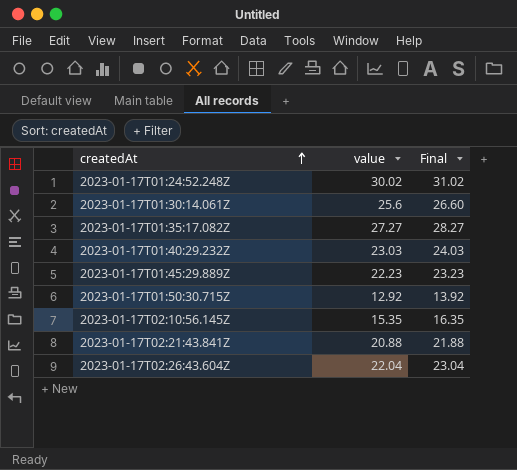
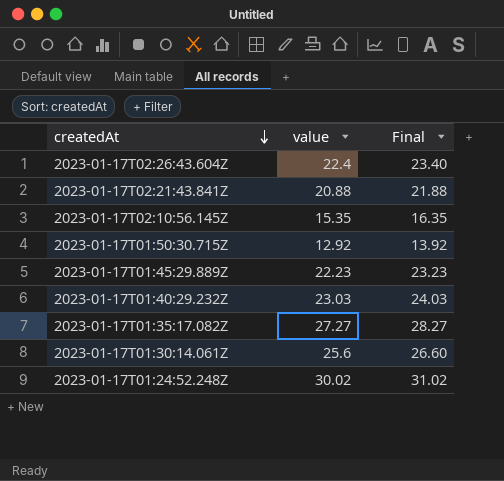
row order: createdAt ascending -> createdAt descending
2023-01-17T02:26:43.604Z | value: 22.04 -> 22.4
2023-01-17T02:26:43.604Z | Final: 23.04 -> 23.40

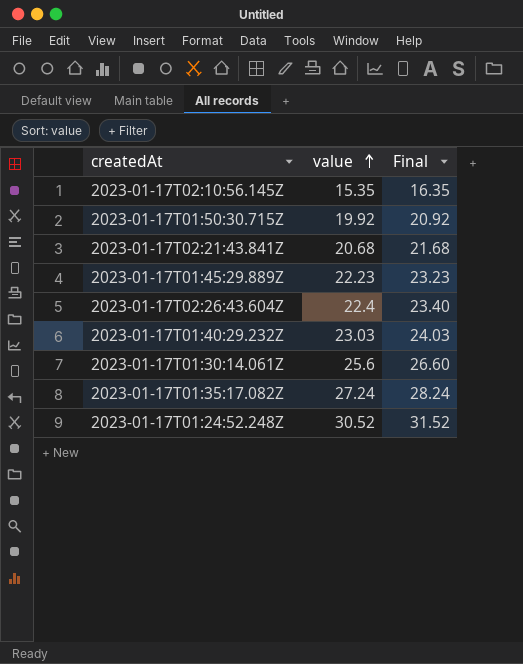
row order: createdAt descending -> value ascending
2023-01-17T01:50:30.715Z | value: 12.92 -> 19.92
2023-01-17T01:50:30.715Z | Final: 13.92 -> 20.92
2023-01-17T02:21:43.841Z | value: 20.88 -> 20.68
2023-01-17T02:21:43.841Z | Final: 21.88 -> 21.68
2023-01-17T01:35:17.082Z | value: 27.27 -> 27.24
2023-01-17T01:35:17.082Z | Final: 28.27 -> 28.24
2023-01-17T01:24:52.248Z | value: 30.02 -> 30.52
2023-01-17T01:24:52.248Z | Final: 31.02 -> 31.52

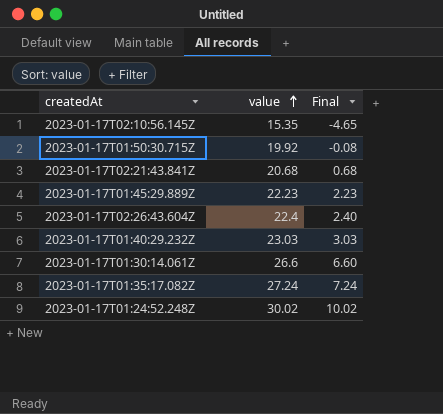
column Final | formula: [value] + 1 -> [value] - 20
2023-01-17T01:30:14.061Z | value: 25.6 -> 26.6
2023-01-17T01:24:52.248Z | value: 30.52 -> 30.02

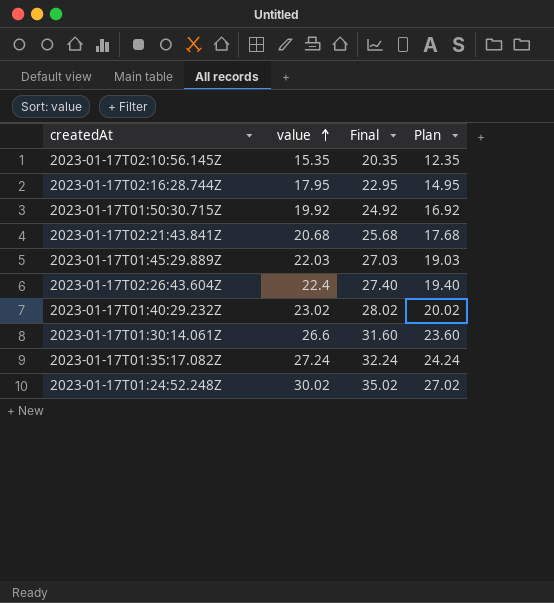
column Final | formula: [value] - 20 -> [value] + 5
column Plan | formula: none -> [value] - 3
row 2023-01-17T02:16:28.744Z: none -> 17.95 | 22.95 | 14.95
2023-01-17T01:45:29.889Z | value: 22.23 -> 22.03
2023-01-17T01:40:29.232Z | value: 23.03 -> 23.02

